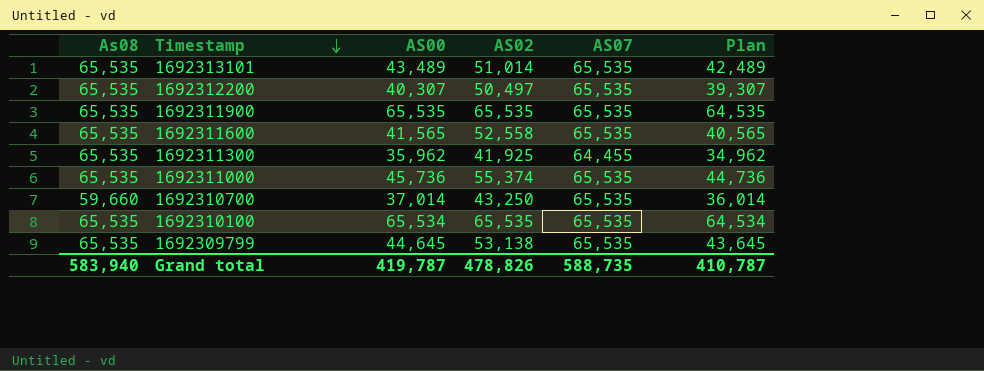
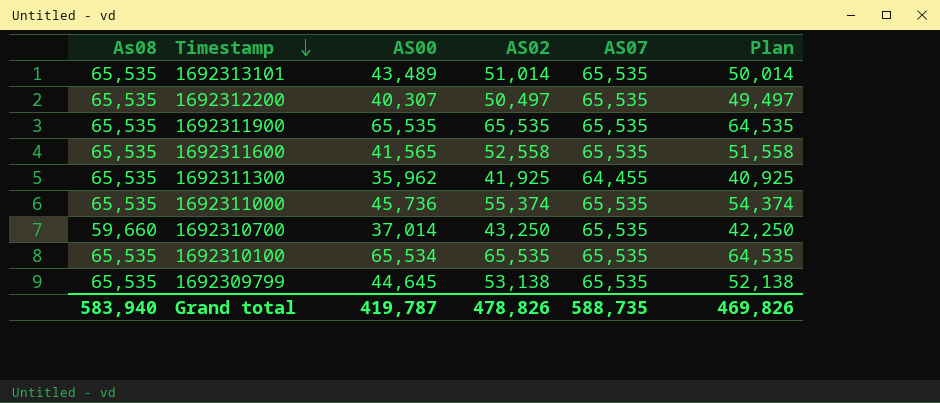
column Plan | formula: [AS00] - 1000 -> [AS02] - 1000
Grand total | Plan: 410,787 -> 469,826

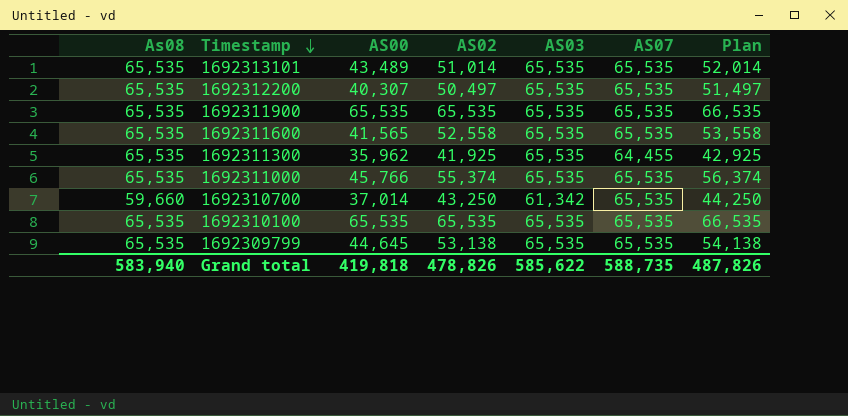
column AS03 | position: none -> 5
column Plan | formula: [AS02] - 1000 -> [AS02] + 1000
1692311000 | AS00: 45,736 -> 45,766
1692310100 | AS00: 65,534 -> 65,535
Grand total | AS00: 419,787 -> 419,818
Grand total | Plan: 469,826 -> 487,826

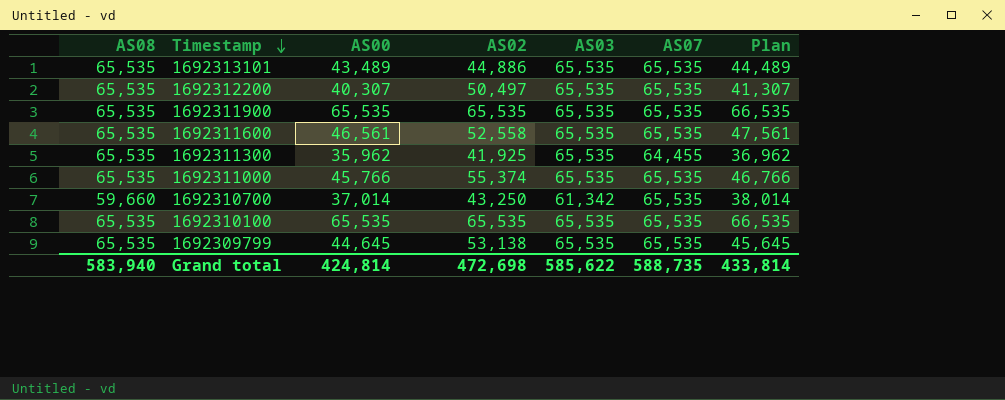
column name: As08 -> AS08
column Plan | formula: [AS02] + 1000 -> [AS00] + 1000
1692313101 | AS02: 51,014 -> 44,886
1692311600 | AS00: 41,565 -> 46,561
Grand total | AS00: 419,818 -> 424,814
Grand total | AS02: 478,826 -> 472,698
Grand total | Plan: 487,826 -> 433,814

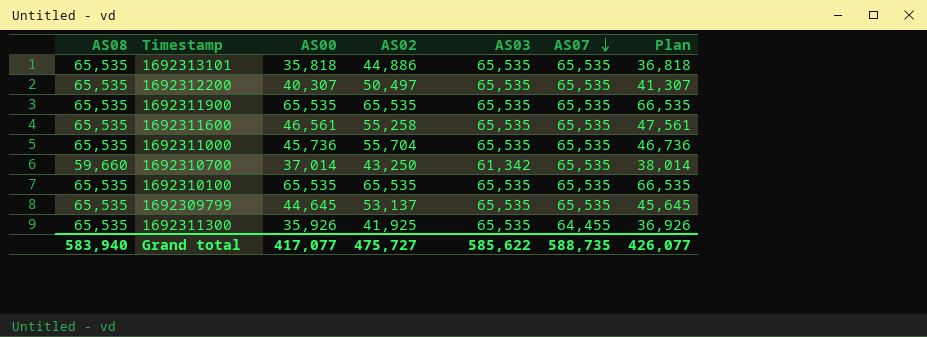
row order: Timestamp descending -> AS07 descending
1692313101 | AS00: 43,489 -> 35,818
1692313101 | Plan: 44,489 -> 36,818
1692311600 | AS02: 52,558 -> 55,258
1692311000 | AS00: 45,766 -> 45,736
1692311000 | AS02: 55,374 -> 55,704
1692311000 | Plan: 46,766 -> 46,736
1692309799 | AS02: 53,138 -> 53,137
1692311300 | AS00: 35,962 -> 35,926
1692311300 | Plan: 36,962 -> 36,926
Grand total | AS00: 424,814 -> 417,077
Grand total | AS02: 472,698 -> 475,727
Grand total | Plan: 433,814 -> 426,077

